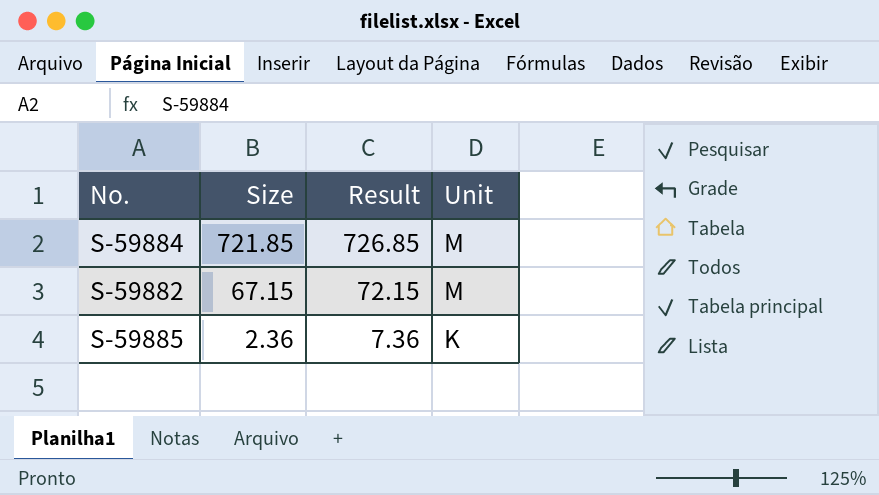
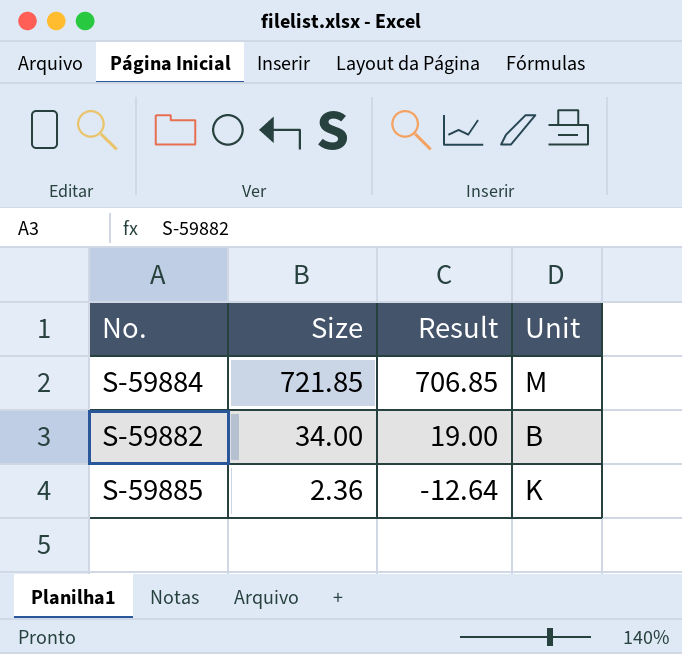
column Result | formula: [Size] + 5 -> [Size] - 15
S-59882 | Size: 67.15 -> 34.00
S-59882 | Unit: M -> B

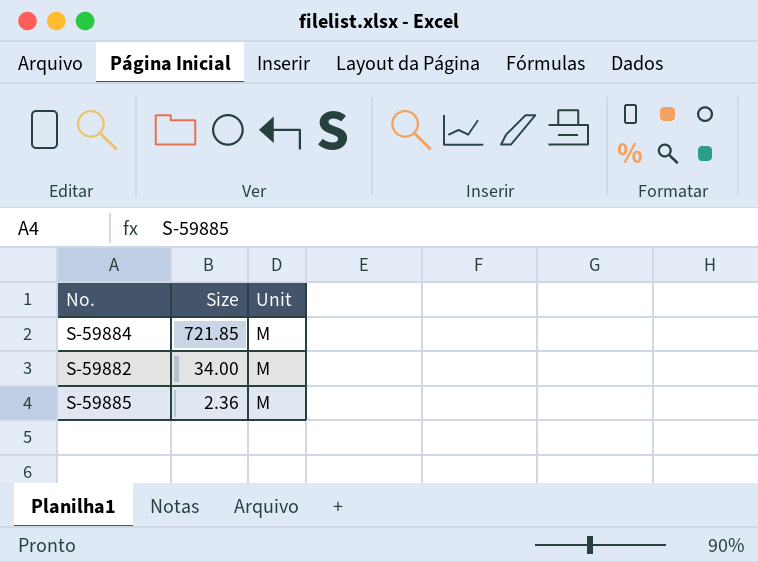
column Result | formula: [Size] - 15 -> none
S-59882 | Unit: B -> M
S-59885 | Unit: K -> M

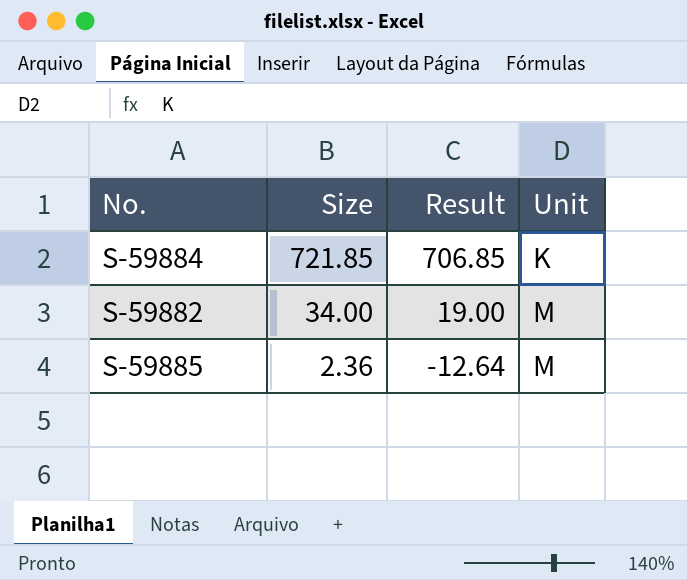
column Result | formula: none -> [Size] - 15
S-59884 | Unit: M -> K

